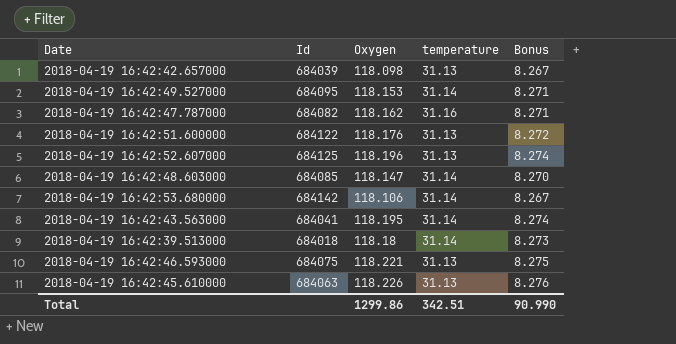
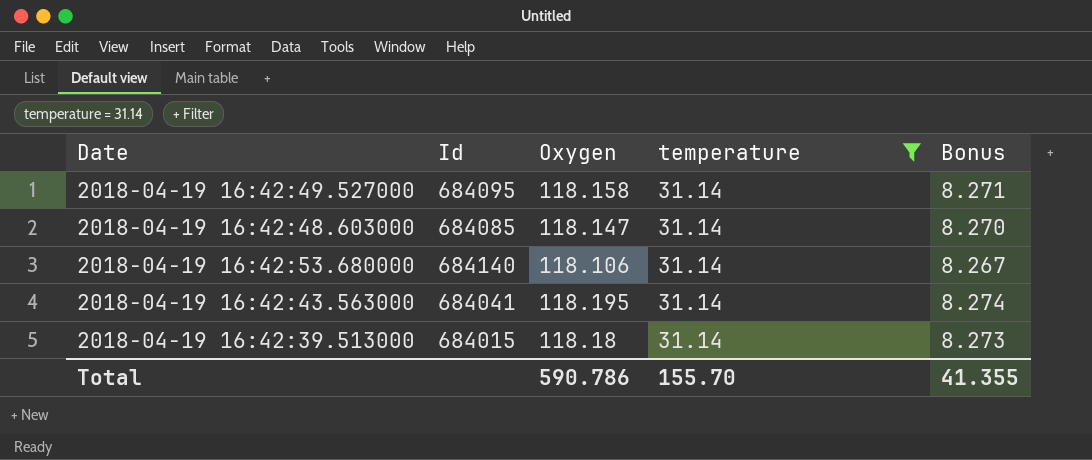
filter: none -> temperature = 31.14
2018-04-19 16:42:49.527000 | Oxygen: 118.153 -> 118.158
2018-04-19 16:42:53.680000 | Id: 684142 -> 684140
2018-04-19 16:42:39.513000 | Id: 684018 -> 684015
Total | Oxygen: 1299.86 -> 590.786
Total | temperature: 342.51 -> 155.70
Total | Bonus: 90.990 -> 41.355

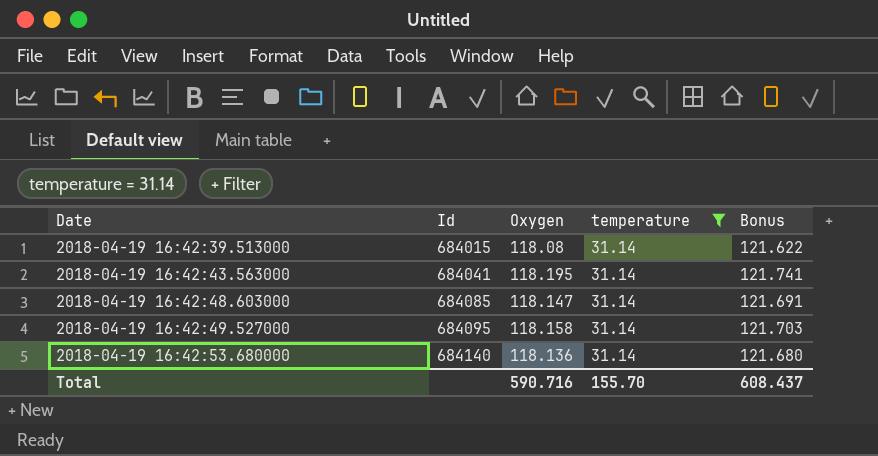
row order: none -> Date ascending
column Bonus | formula: [Oxygen] * 0.07 -> [Oxygen] * 1.03
2018-04-19 16:42:39.513000 | Oxygen: 118.18 -> 118.08
2018-04-19 16:42:53.680000 | Oxygen: 118.106 -> 118.136
Total | Oxygen: 590.786 -> 590.716
Total | Bonus: 41.355 -> 608.437

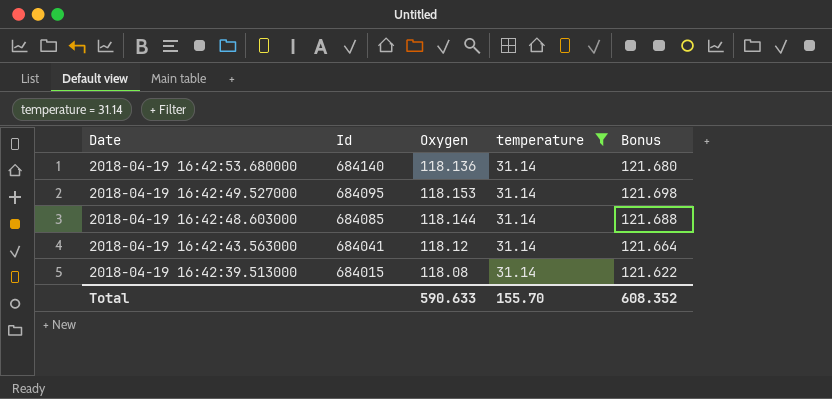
row order: Date ascending -> Date descending
2018-04-19 16:42:49.527000 | Oxygen: 118.158 -> 118.153
2018-04-19 16:42:49.527000 | Bonus: 121.703 -> 121.698
2018-04-19 16:42:48.603000 | Oxygen: 118.147 -> 118.144
2018-04-19 16:42:48.603000 | Bonus: 121.691 -> 121.688
2018-04-19 16:42:43.563000 | Oxygen: 118.195 -> 118.12
2018-04-19 16:42:43.563000 | Bonus: 121.741 -> 121.664
Total | Oxygen: 590.716 -> 590.633
Total | Bonus: 608.437 -> 608.352

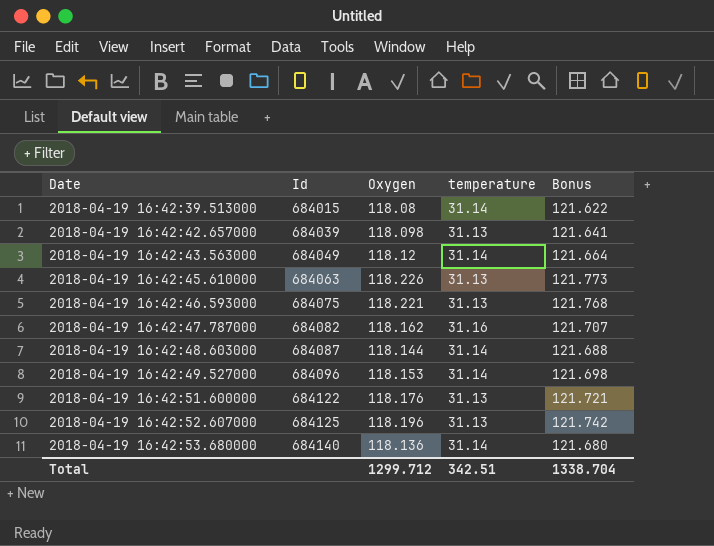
filter: temperature = 31.14 -> none
row order: Date descending -> Date ascending
2018-04-19 16:42:43.563000 | Id: 684041 -> 684049
2018-04-19 16:42:48.603000 | Id: 684085 -> 684087
2018-04-19 16:42:49.527000 | Id: 684095 -> 684096
Total | Oxygen: 590.633 -> 1299.712
Total | temperature: 155.70 -> 342.51
Total | Bonus: 608.352 -> 1338.704

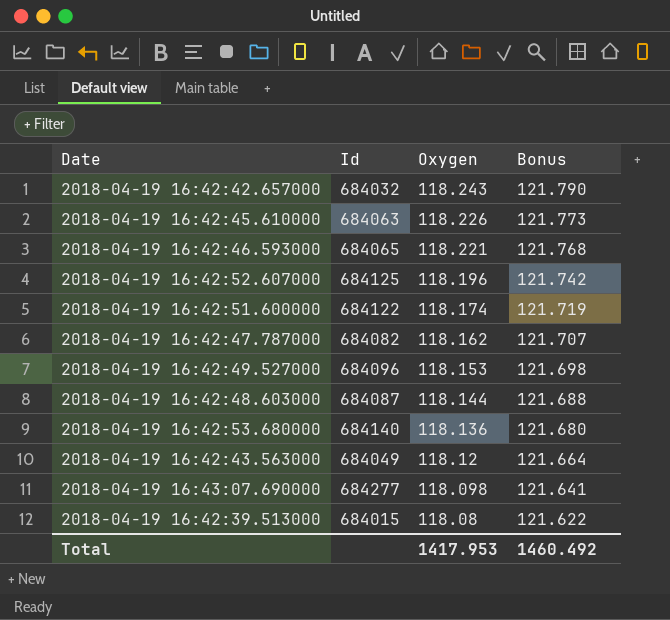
row order: Date ascending -> Oxygen descending
column temperature | position: 4 -> none
2018-04-19 16:42:42.657000 | Id: 684039 -> 684032
2018-04-19 16:42:42.657000 | Oxygen: 118.098 -> 118.243
2018-04-19 16:42:42.657000 | Bonus: 121.641 -> 121.790
2018-04-19 16:42:46.593000 | Id: 684075 -> 684065
2018-04-19 16:42:51.600000 | Oxygen: 118.176 -> 118.174
2018-04-19 16:42:51.600000 | Bonus: 121.721 -> 121.719
row 2018-04-19 16:43:07.690000: none -> 684277 | 118.098 | 121.641
Total | Oxygen: 1299.712 -> 1417.953
Total | Bonus: 1338.704 -> 1460.492

